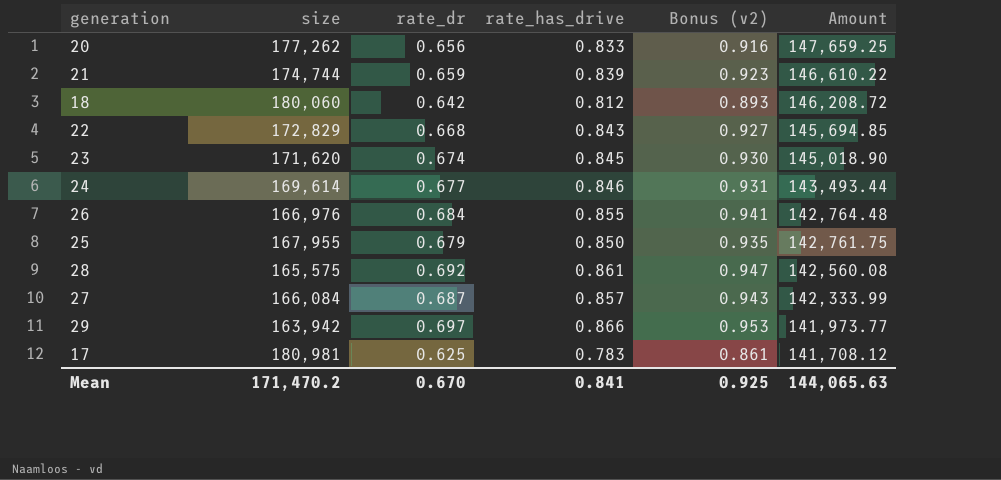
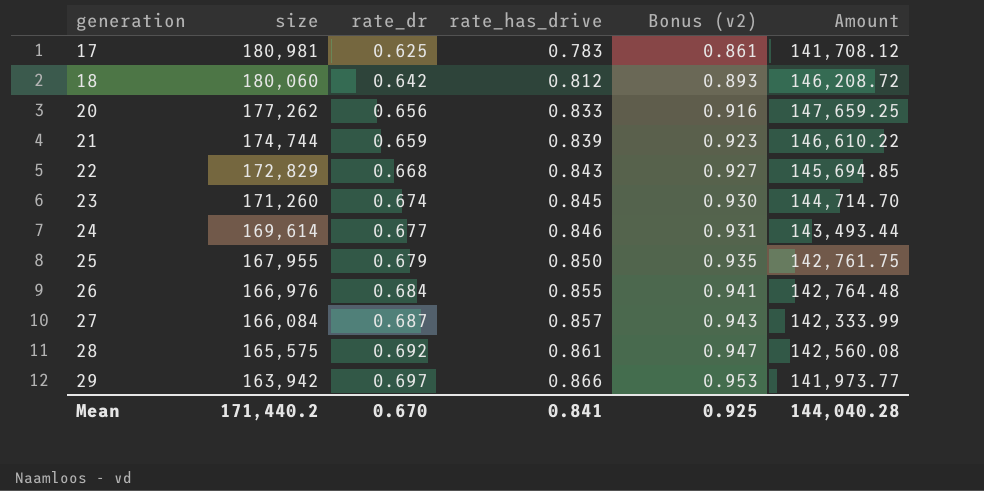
row order: Amount descending -> generation ascending
23 | size: 171,620 -> 171,260
23 | Amount: 145,018.90 -> 144,714.70
Mean | size: 171,470.2 -> 171,440.2
Mean | Amount: 144,065.63 -> 144,040.28

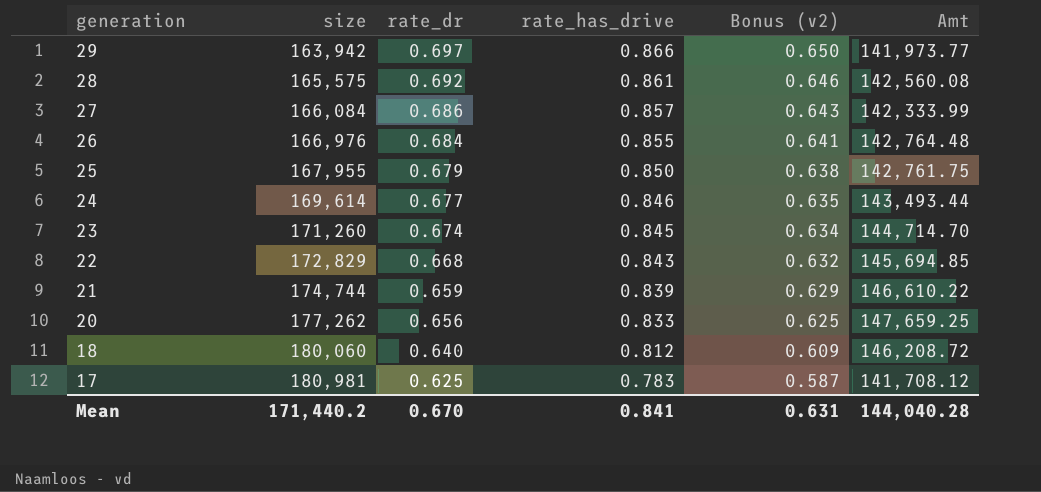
row order: generation ascending -> generation descending
column Bonus (v2) | formula: [rate_has_drive] * 1.1 -> [rate_has_drive] * 0.75
column name: Amount -> Amt
27 | rate_dr: 0.687 -> 0.686
18 | rate_dr: 0.642 -> 0.640
Mean | Bonus (v2): 0.925 -> 0.631

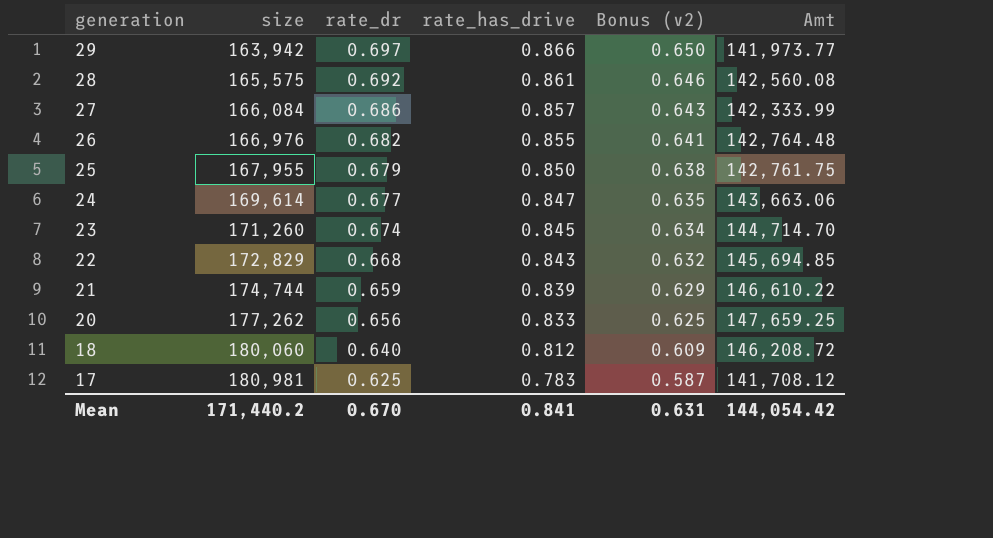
26 | rate_dr: 0.684 -> 0.682
24 | rate_has_drive: 0.846 -> 0.847
24 | Amt: 143,493.44 -> 143,663.06
Mean | Amt: 144,040.28 -> 144,054.42

